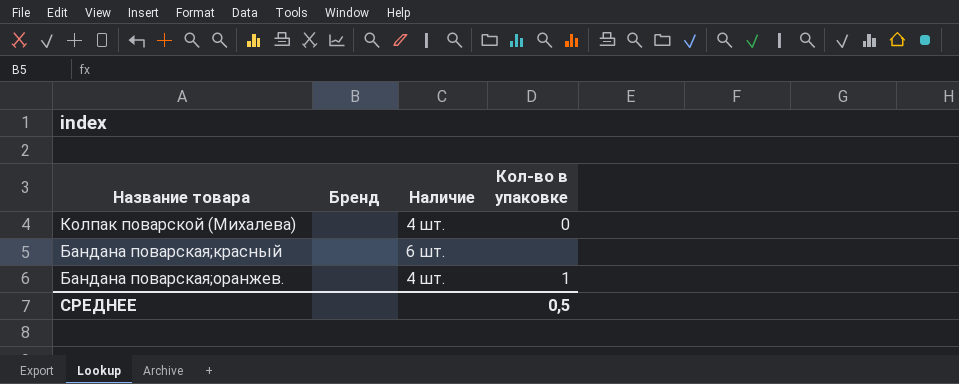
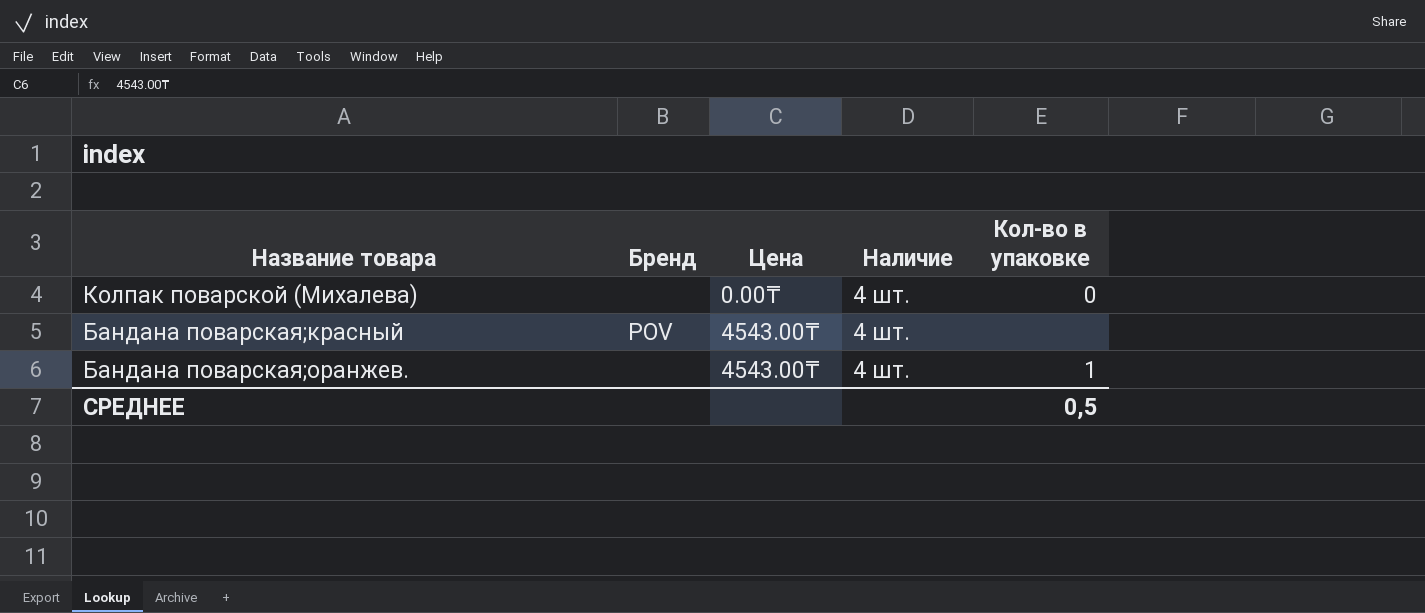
column Цена | position: none -> 3
Бандана поварская;красный | Бренд: none -> POV
Бандана поварская;красный | Наличие: 6 шт. -> 4 шт.

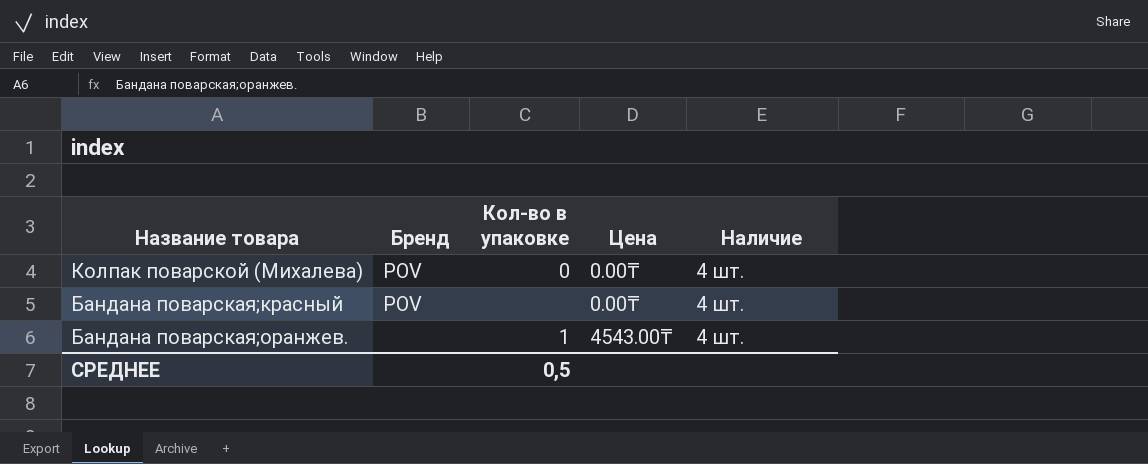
column Кол-во в упаковке | position: 5 -> 3
Колпак поварской (Михалева) | Бренд: none -> POV
Бандана поварская;красный | Цена: 4543.00₸ -> 0.00₸

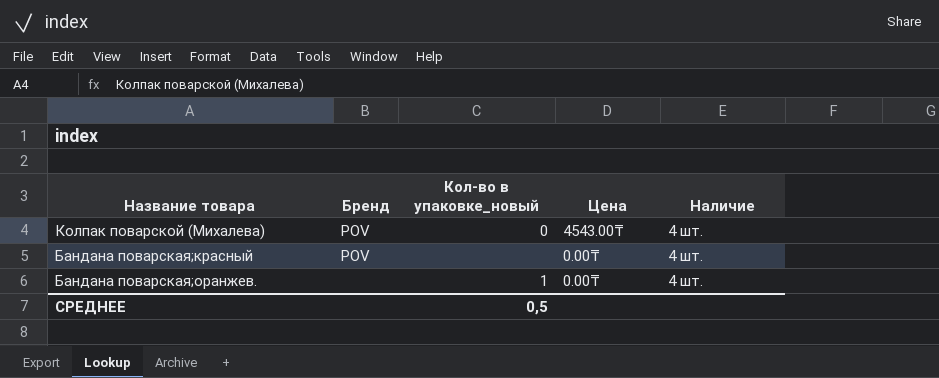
column name: Кол-во в упаковке -> Кол-во в упаковке_новый
Колпак поварской (Михалева) | Цена: 0.00₸ -> 4543.00₸
Бандана поварская;оранжев. | Цена: 4543.00₸ -> 0.00₸

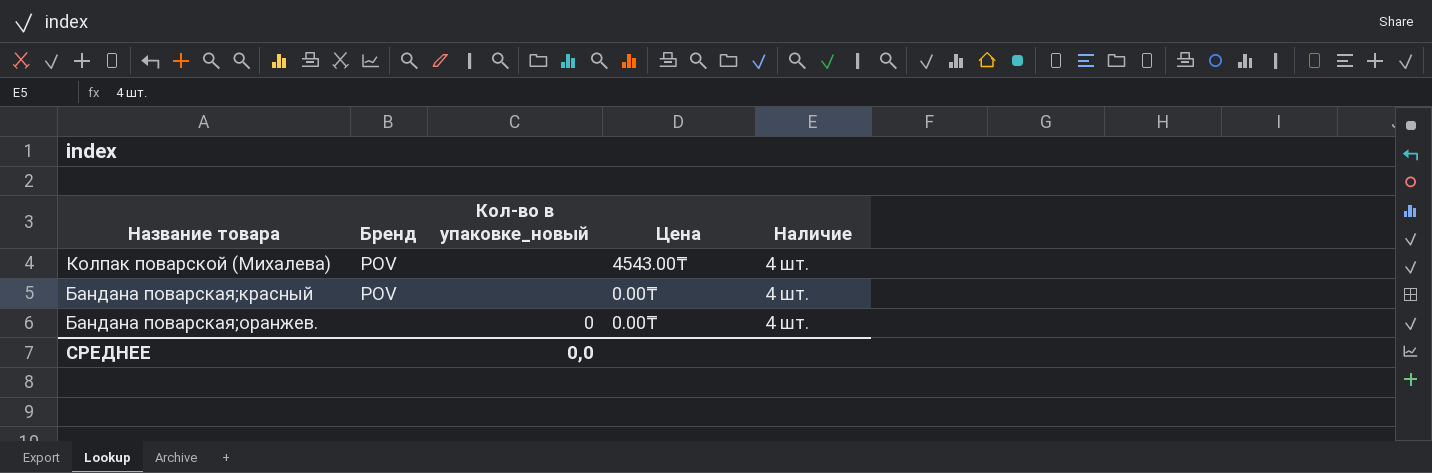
Колпак поварской (Михалева) | Кол-во в упаковке_новый: 0 -> none
Бандана поварская;оранжев. | Кол-во в упаковке_новый: 1 -> 0
СРЕДНЕЕ | Кол-во в упаковке_новый: 0,5 -> 0,0

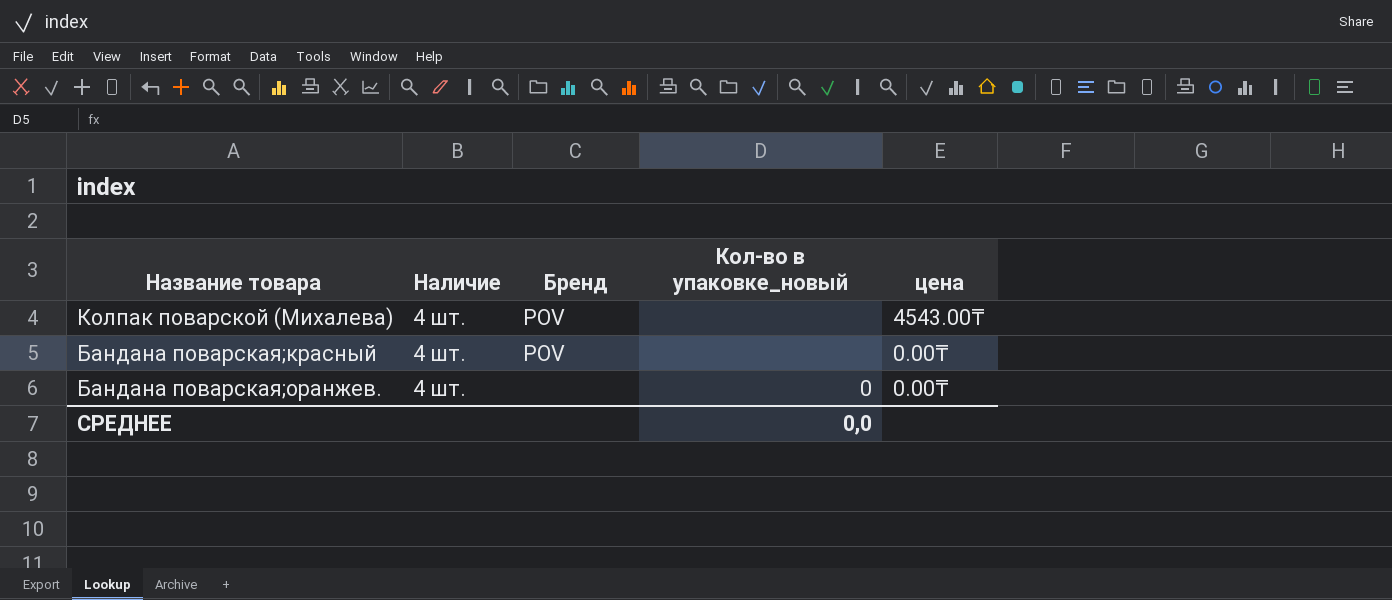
column Наличие | position: 5 -> 2
column name: Цена -> цена

